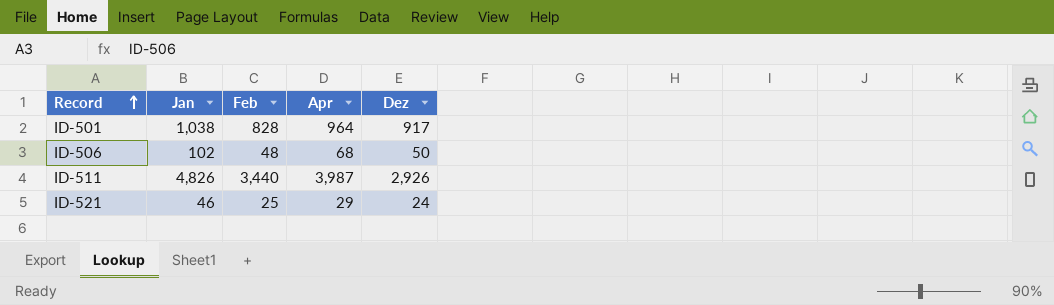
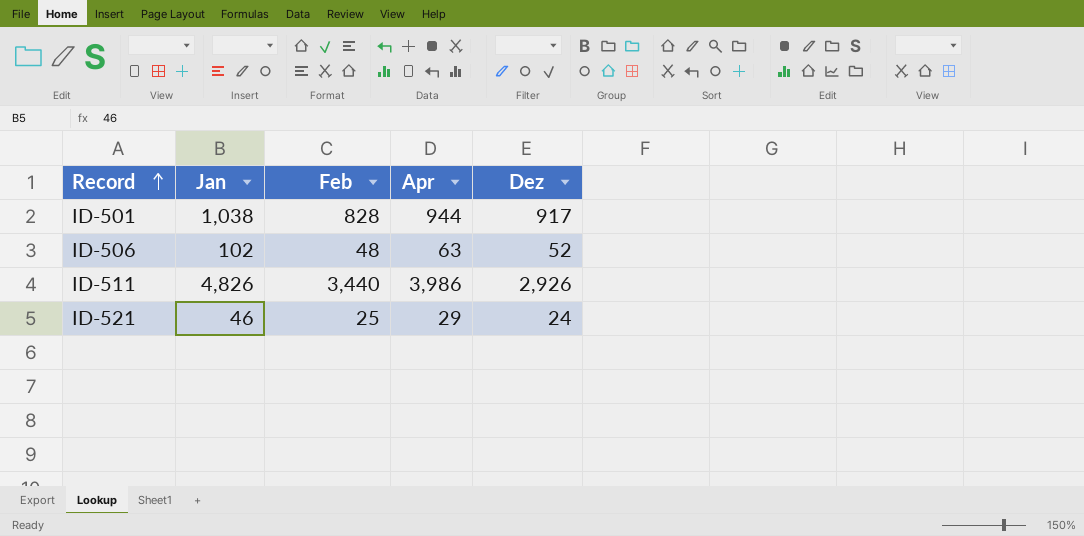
ID-501 | Apr: 964 -> 944
ID-506 | Apr: 68 -> 63
ID-506 | Dez: 50 -> 52
ID-511 | Apr: 3,987 -> 3,986

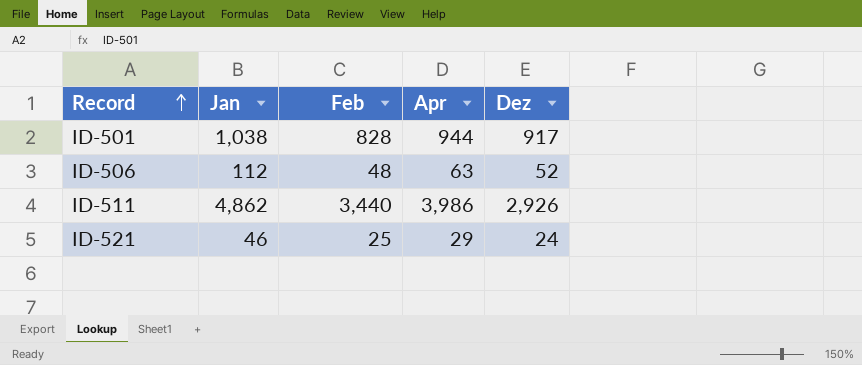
ID-506 | Jan: 102 -> 112
ID-511 | Jan: 4,826 -> 4,862

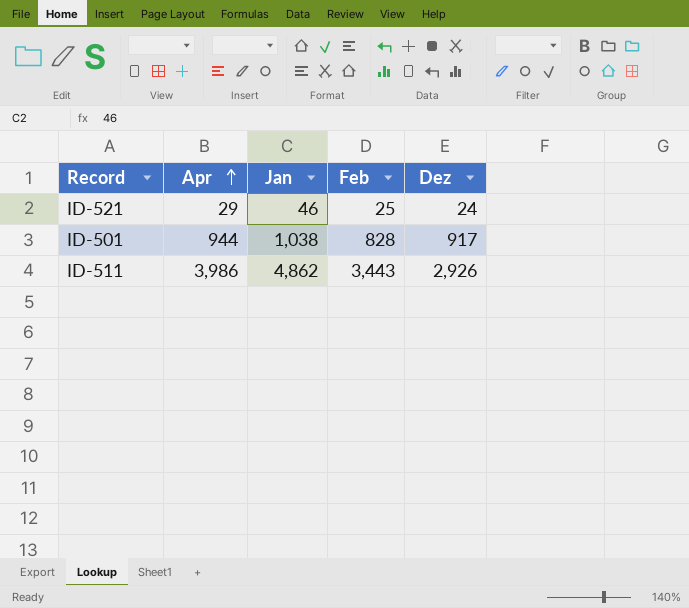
row order: Record ascending -> Apr ascending
column Apr | position: 4 -> 2
row ID-506: 112 | 48 | 63 | 52 -> none
ID-511 | Feb: 3,440 -> 3,443

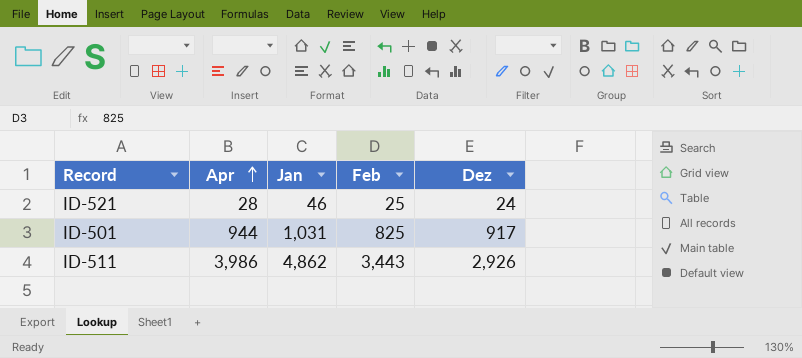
ID-521 | Apr: 29 -> 28
ID-501 | Jan: 1,038 -> 1,031
ID-501 | Feb: 828 -> 825

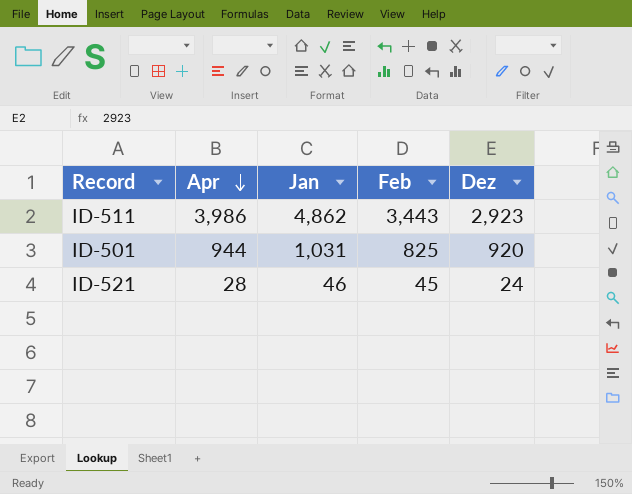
row order: Apr ascending -> Apr descending
ID-511 | Dez: 2,926 -> 2,923
ID-501 | Dez: 917 -> 920
ID-521 | Feb: 25 -> 45

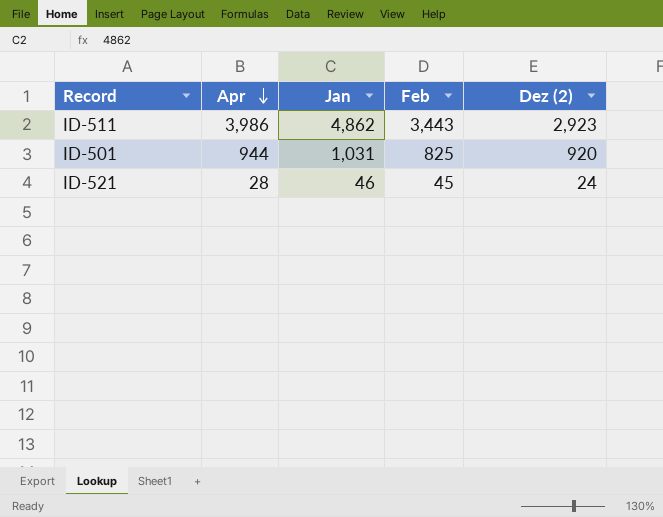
column name: Dez -> Dez (2)

